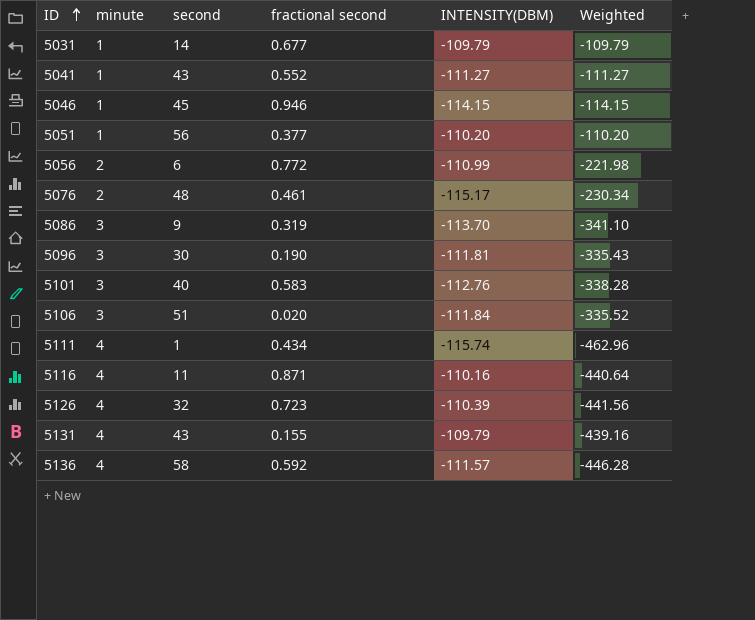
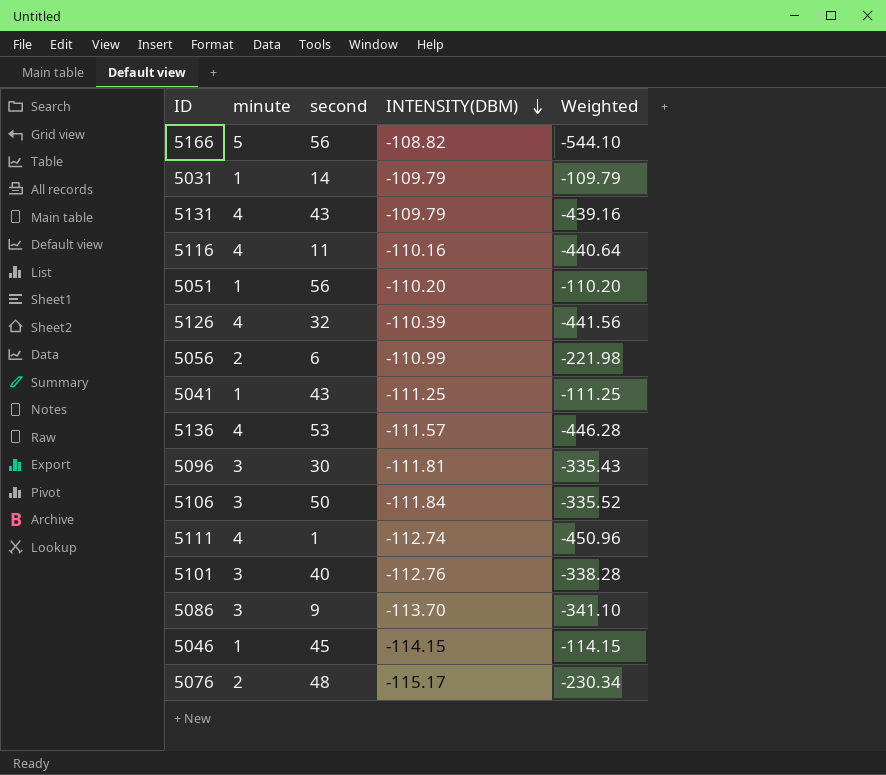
row order: ID ascending -> INTENSITY(DBM) descending
column fractional second | position: 4 -> none
row 5166: none -> 5 | 56 | -108.82 | -544.10
5041 | INTENSITY(DBM): -111.27 -> -111.25
5041 | Weighted: -111.27 -> -111.25
5136 | second: 58 -> 53
5106 | second: 51 -> 50
5111 | INTENSITY(DBM): -115.74 -> -112.74
5111 | Weighted: -462.96 -> -450.96

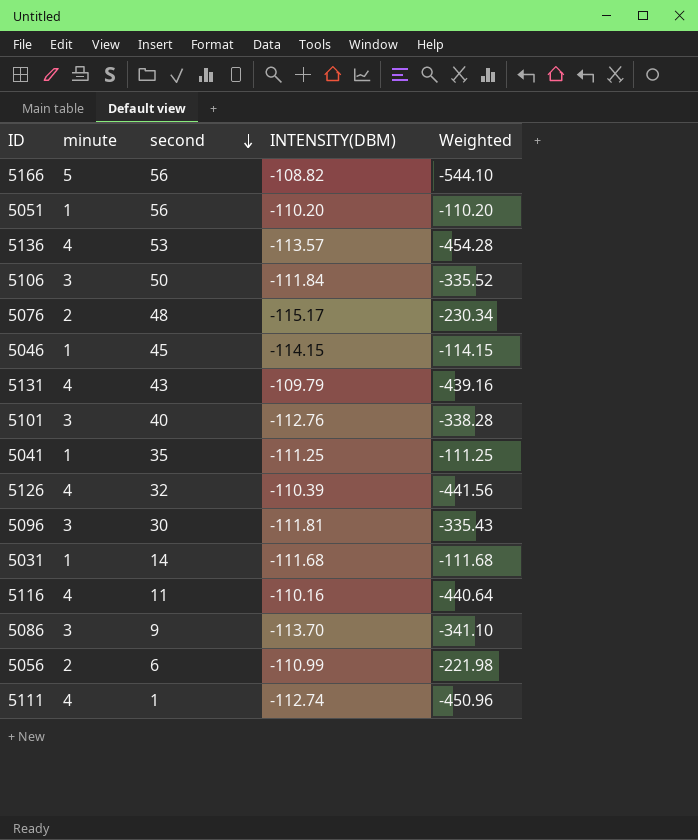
row order: INTENSITY(DBM) descending -> second descending
5136 | INTENSITY(DBM): -111.57 -> -113.57
5136 | Weighted: -446.28 -> -454.28
5041 | second: 43 -> 35
5031 | INTENSITY(DBM): -109.79 -> -111.68
5031 | Weighted: -109.79 -> -111.68

